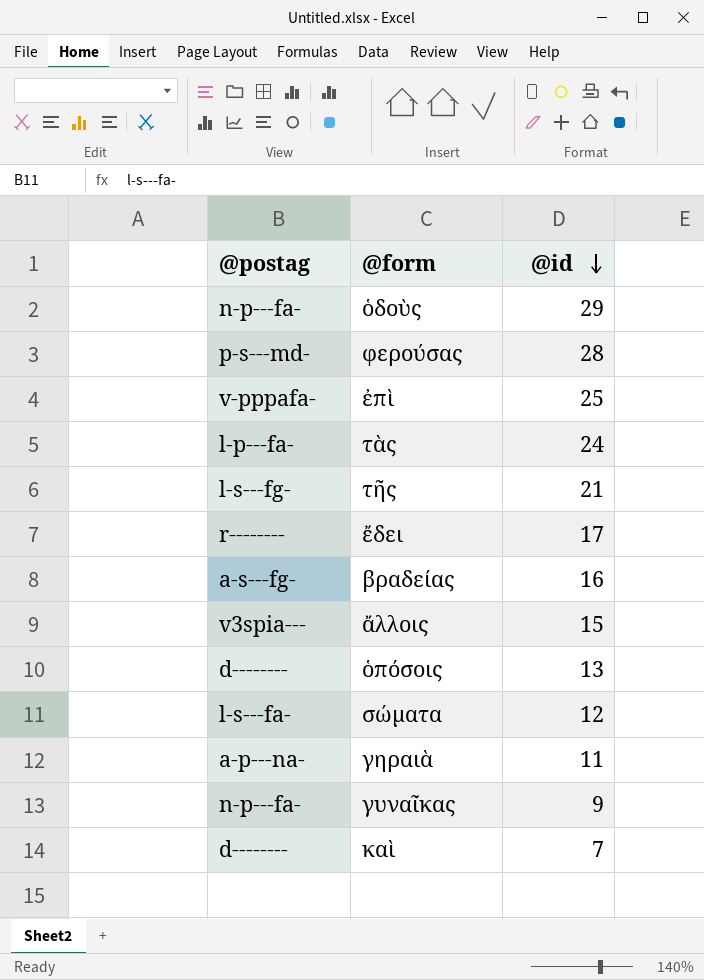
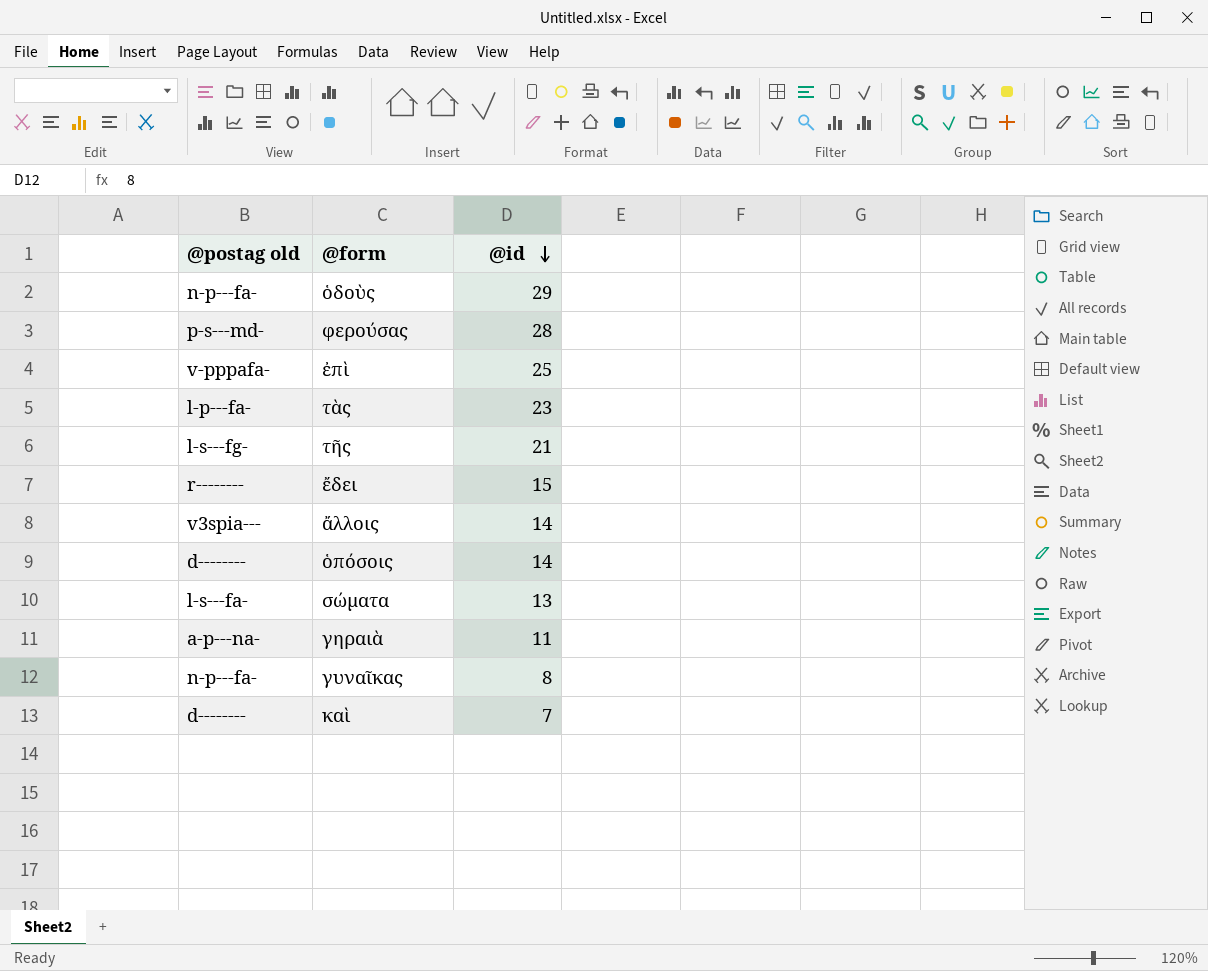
column name: @postag -> @postag old
row βραδείας: a-s---fg- | 16 -> none
τὰς | @id: 24 -> 23
ἔδει | @id: 17 -> 15
ἄλλοις | @id: 15 -> 14
ὁπόσοις | @id: 13 -> 14
σώματα | @id: 12 -> 13
γυναῖκας | @id: 9 -> 8

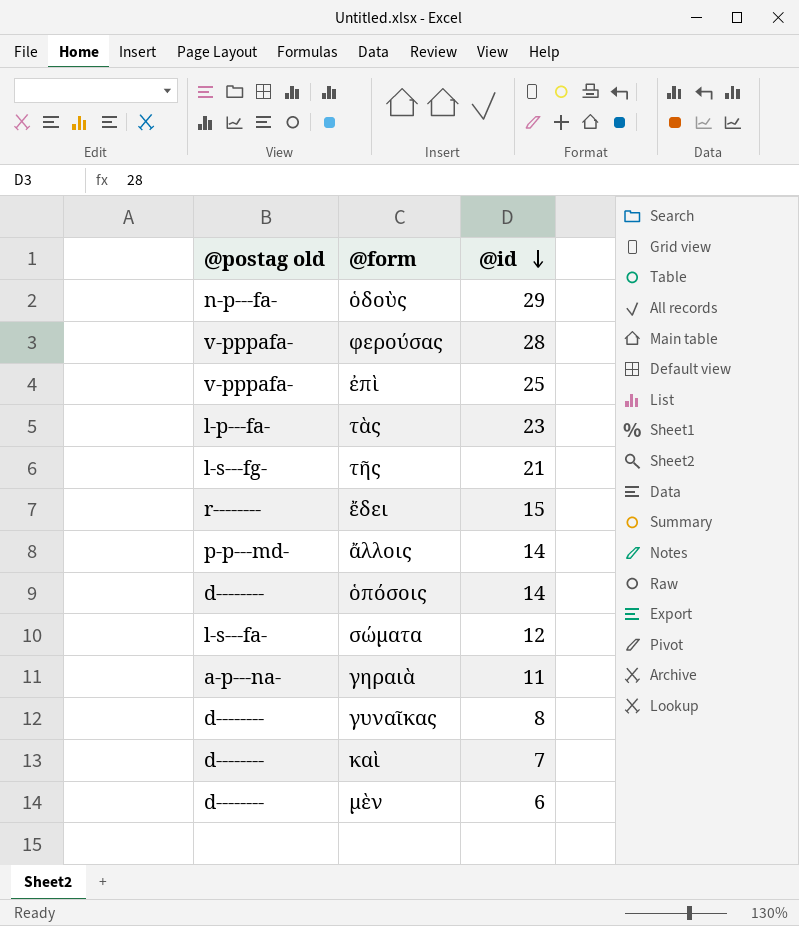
φερούσας | @postag old: p-s---md- -> v-pppafa-
ἄλλοις | @postag old: v3spia--- -> p-p---md-
σώματα | @id: 13 -> 12
γυναῖκας | @postag old: n-p---fa- -> d--------
row μὲν: none -> d-------- | 6

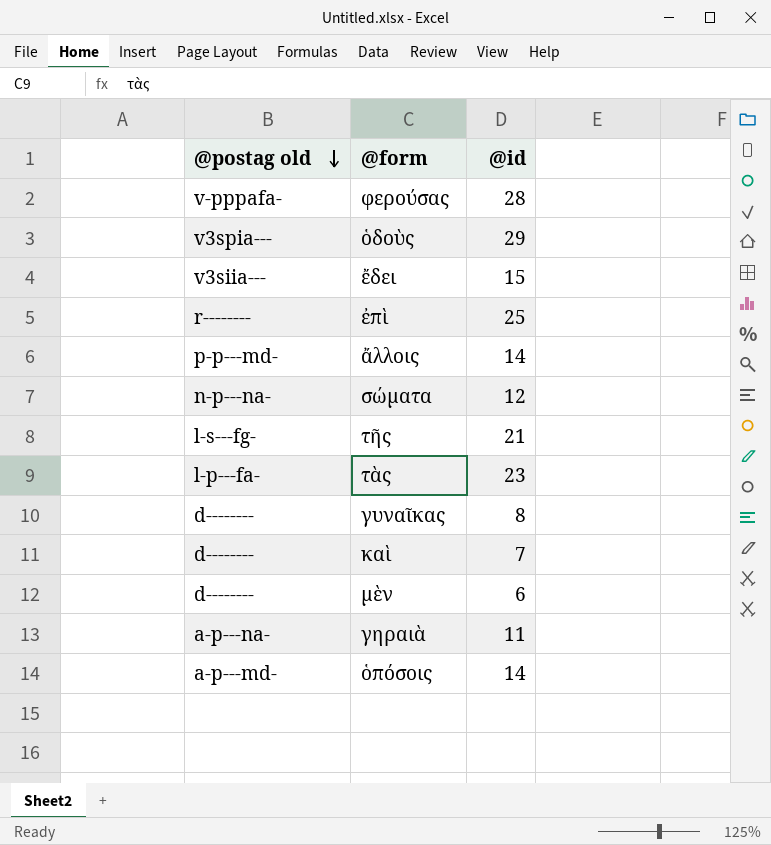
row order: @id descending -> @postag old descending
ὁδοὺς | @postag old: n-p---fa- -> v3spia---
ἔδει | @postag old: r-------- -> v3siia---
ἐπὶ | @postag old: v-pppafa- -> r--------
σώματα | @postag old: l-s---fa- -> n-p---na-
ὁπόσοις | @postag old: d-------- -> a-p---md-

